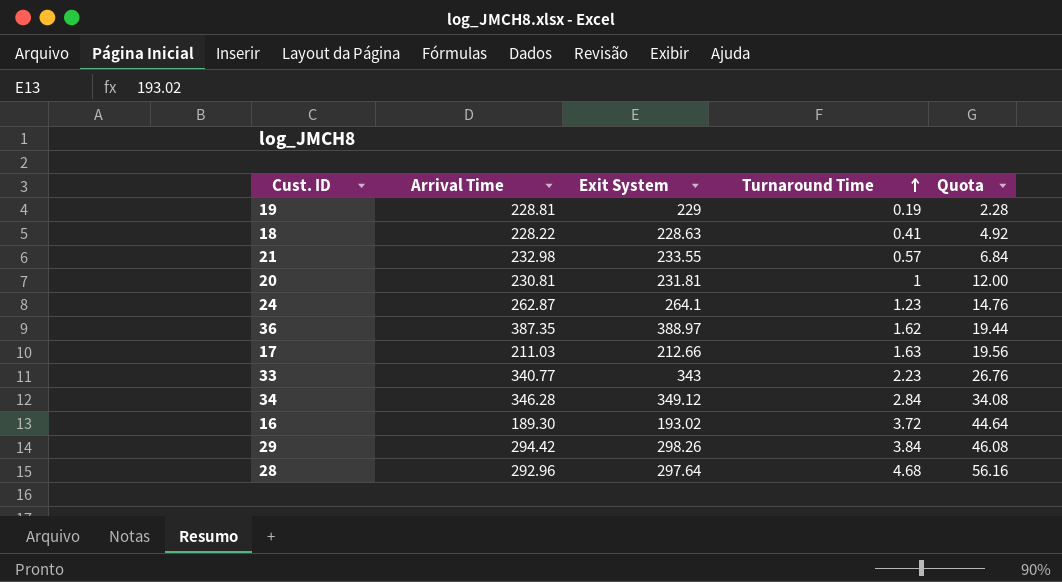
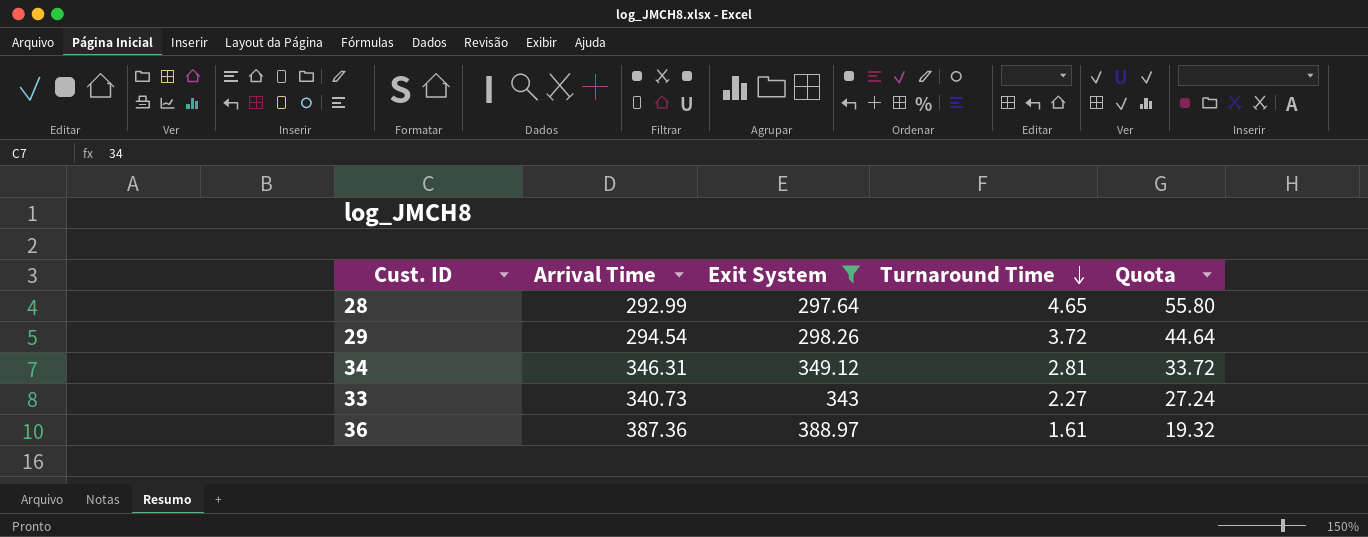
filter: none -> Exit System >= 297.64
row order: Turnaround Time ascending -> Turnaround Time descending
28 | Arrival Time: 292.96 -> 292.99
28 | Turnaround Time: 4.68 -> 4.65
28 | Quota: 56.16 -> 55.80
29 | Arrival Time: 294.42 -> 294.54
29 | Turnaround Time: 3.84 -> 3.72
29 | Quota: 46.08 -> 44.64
34 | Arrival Time: 346.28 -> 346.31
34 | Turnaround Time: 2.84 -> 2.81
34 | Quota: 34.08 -> 33.72
33 | Arrival Time: 340.77 -> 340.73
33 | Turnaround Time: 2.23 -> 2.27
33 | Quota: 26.76 -> 27.24
36 | Arrival Time: 387.35 -> 387.36
36 | Turnaround Time: 1.62 -> 1.61
36 | Quota: 19.44 -> 19.32

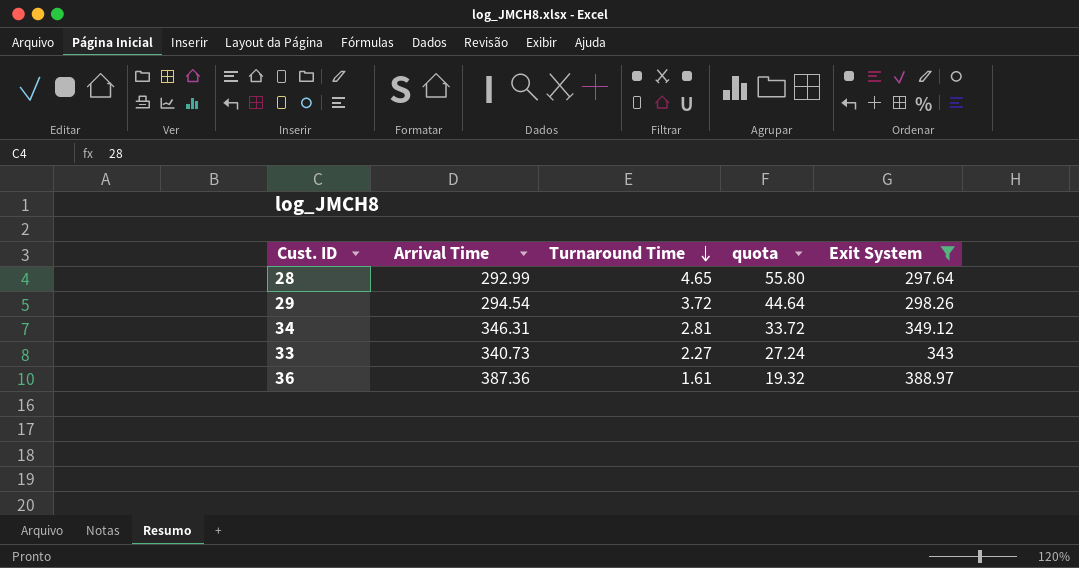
column name: Quota -> quota
column Exit System | position: 3 -> 5

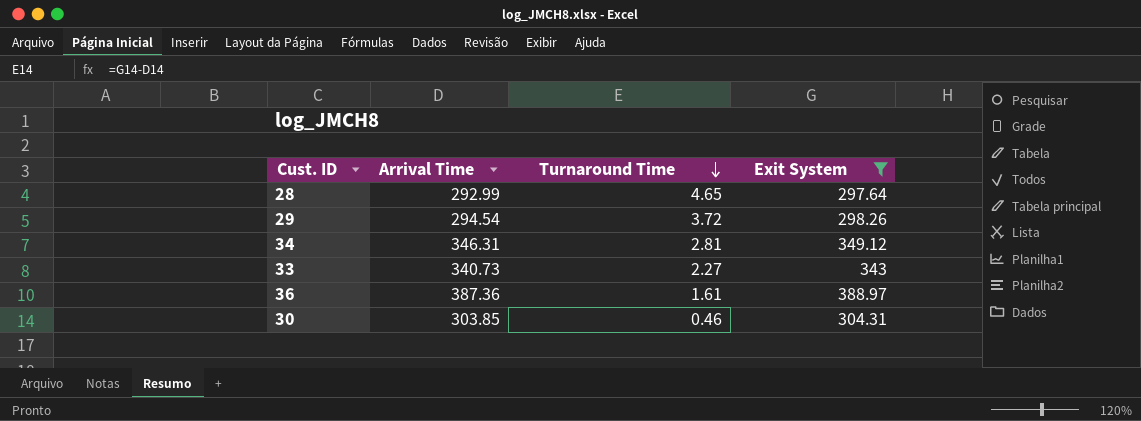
column quota | formula: [Turnaround Time] * 12 -> none
row 30: none -> 303.85 | 0.46 | 304.31

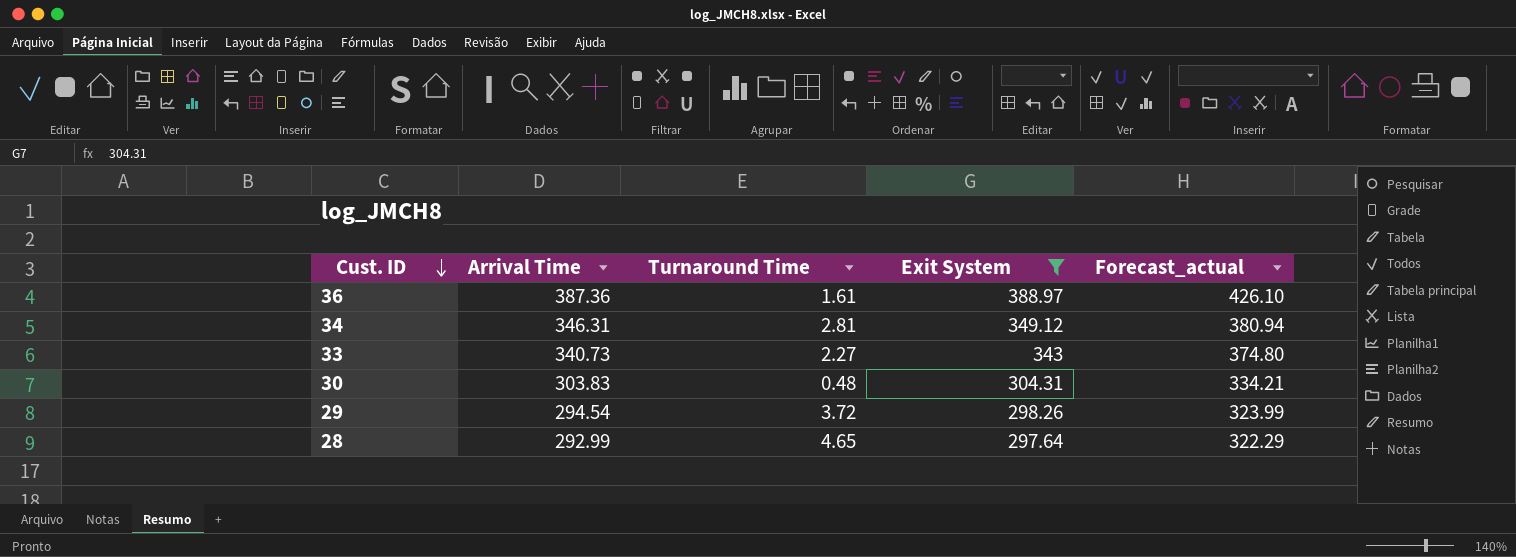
row order: Turnaround Time descending -> Cust. ID descending
column Forecast_actual | formula: none -> [Arrival Time] * 1.1
30 | Arrival Time: 303.85 -> 303.83
30 | Turnaround Time: 0.46 -> 0.48

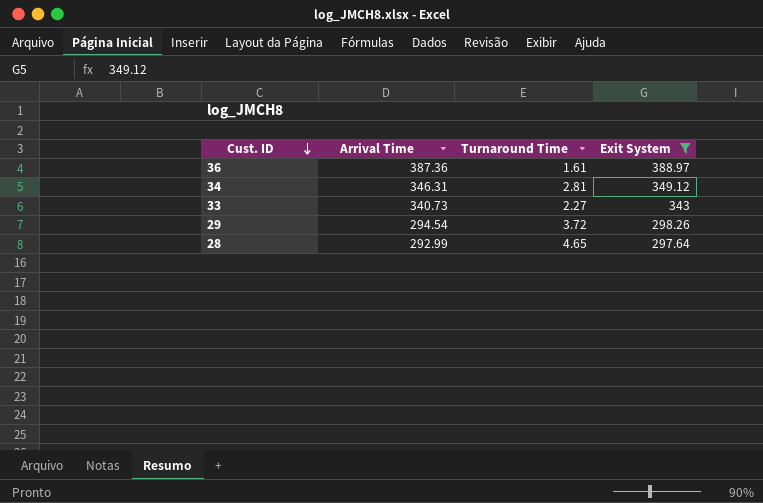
column Forecast_actual | formula: [Arrival Time] * 1.1 -> none
row 30: 303.83 | 0.48 | 304.31 | 334.21 -> none

